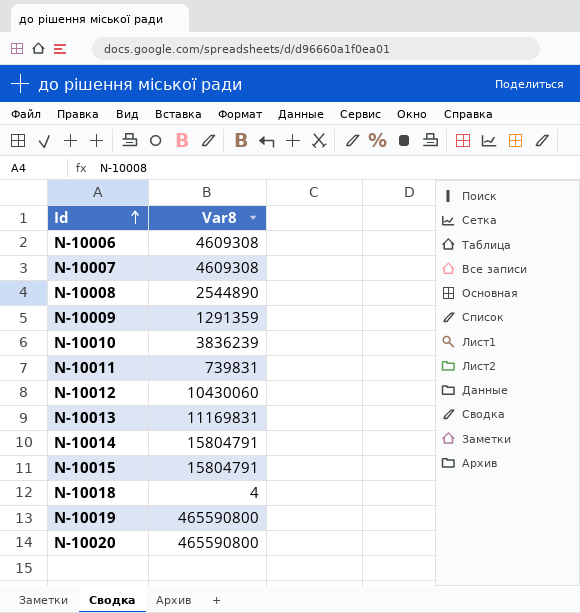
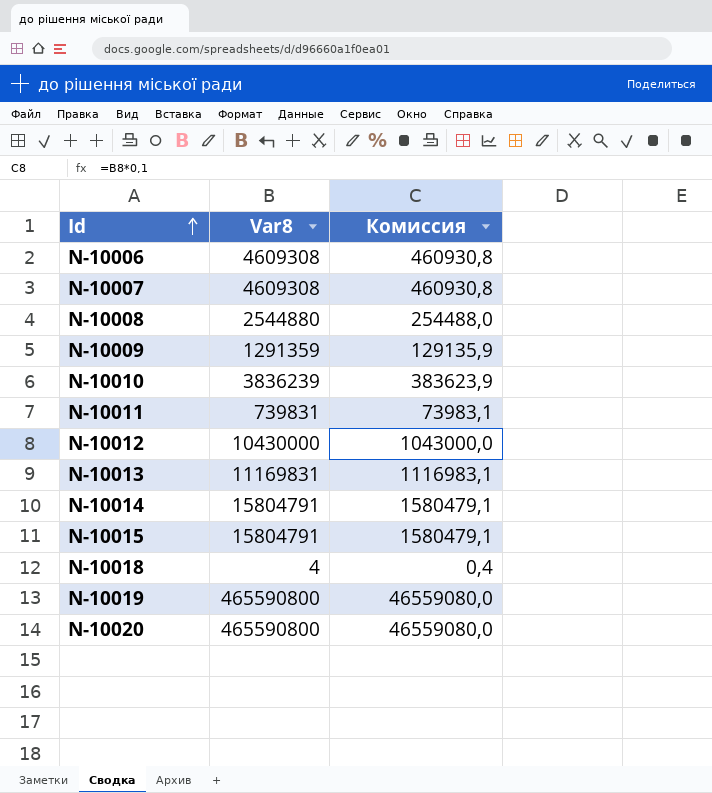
column Комиссия | formula: none -> [Var8] * 0,1
N-10008 | Var8: 2544890 -> 2544880
N-10012 | Var8: 10430060 -> 10430000

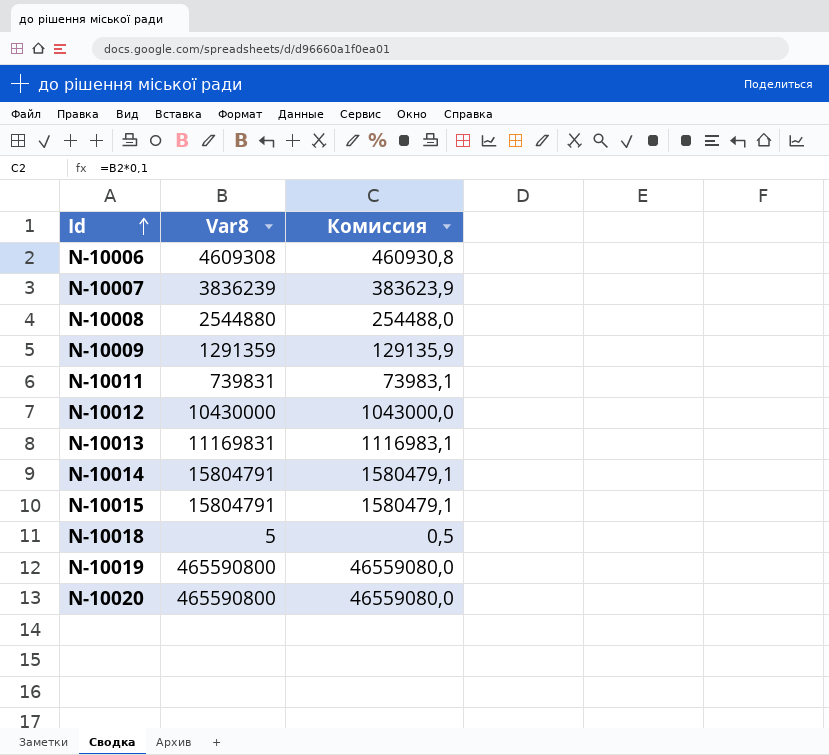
row N-10010: 3836239 | 383623,9 -> none
N-10007 | Var8: 4609308 -> 3836239
N-10007 | Комиссия: 460930,8 -> 383623,9
N-10018 | Var8: 4 -> 5
N-10018 | Комиссия: 0,4 -> 0,5

